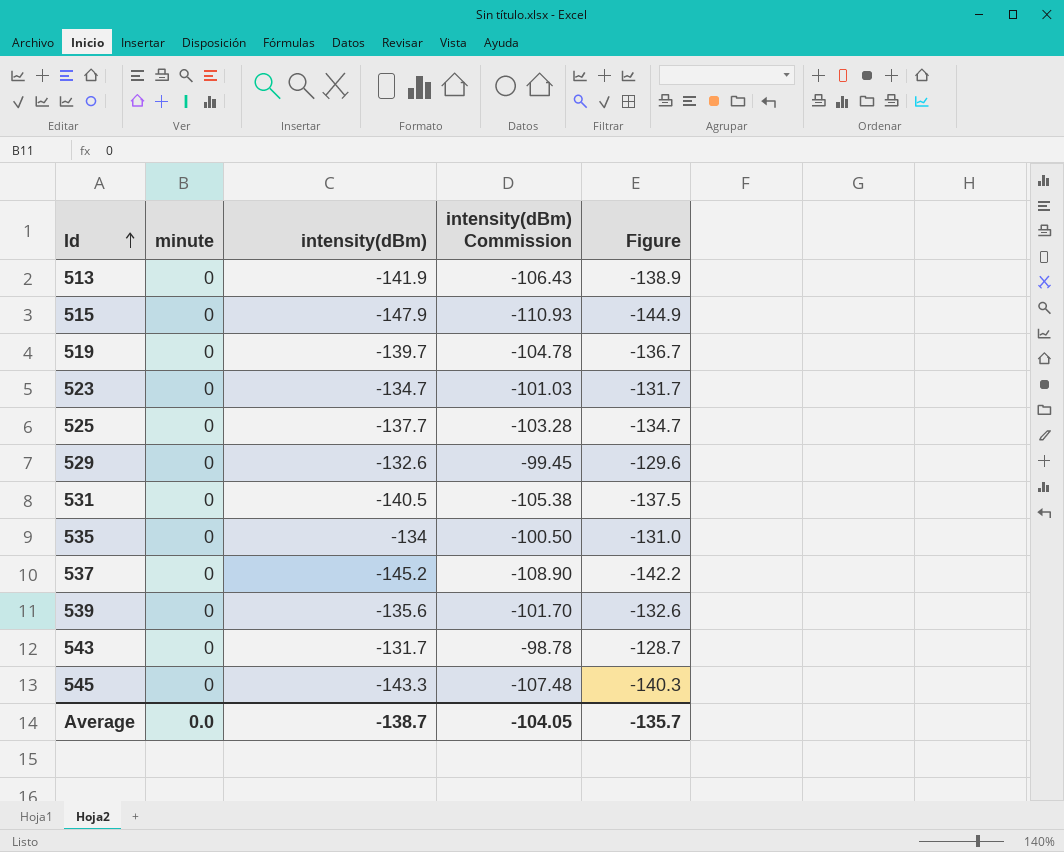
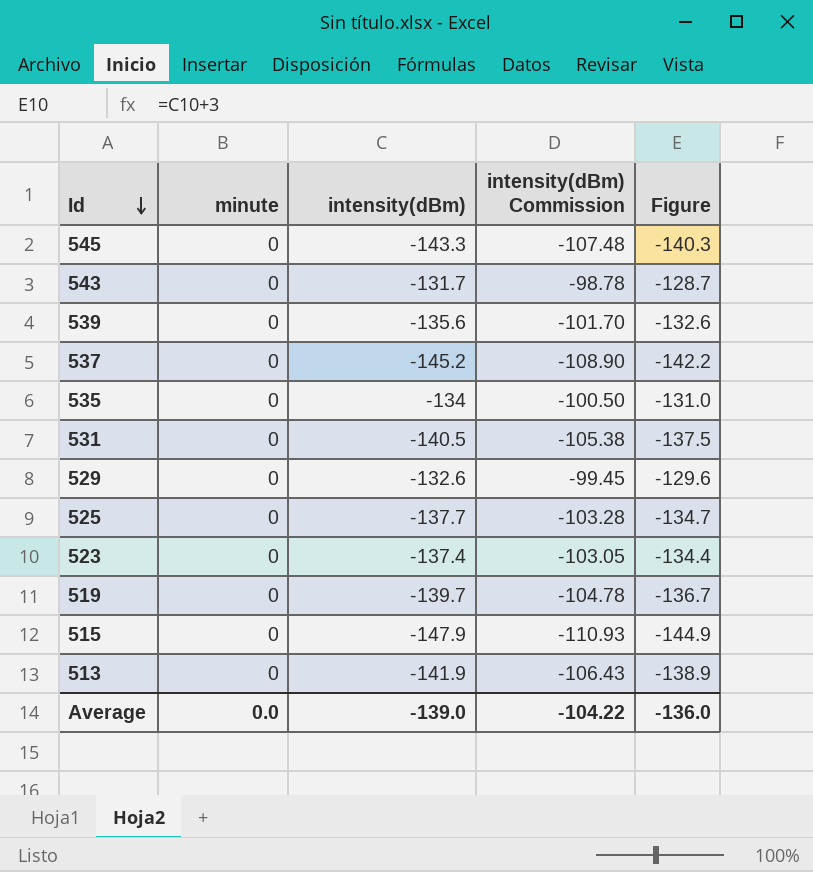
row order: Id ascending -> Id descending
523 | intensity(dBm): -134.7 -> -137.4
523 | intensity(dBm) Commission: -101.03 -> -103.05
523 | Figure: -131.7 -> -134.4
Average | intensity(dBm): -138.7 -> -139.0
Average | intensity(dBm) Commission: -104.05 -> -104.22
Average | Figure: -135.7 -> -136.0

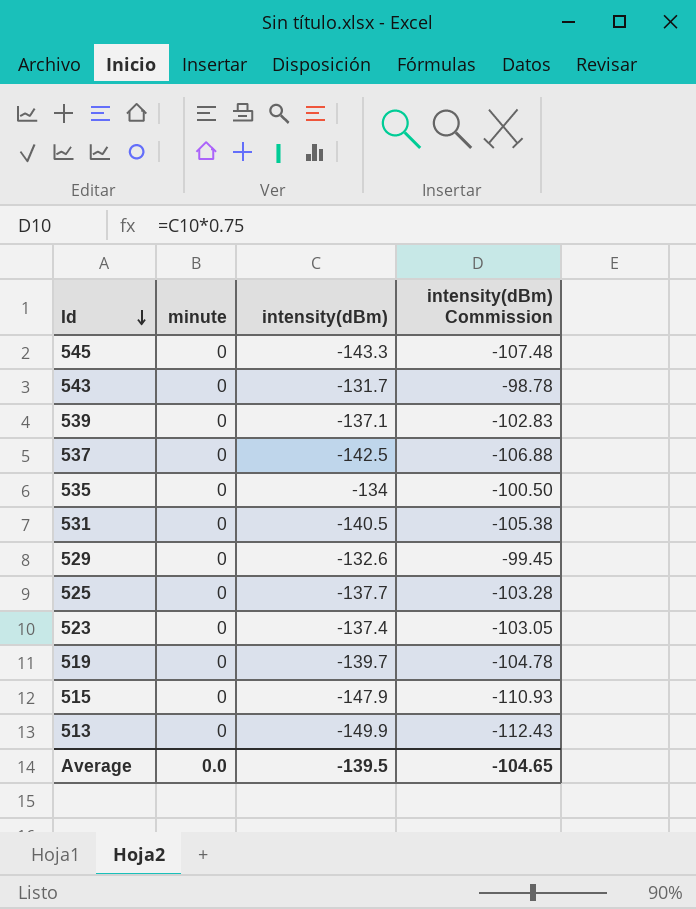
column Figure | formula: [intensity(dBm)] + 3 -> none
539 | intensity(dBm): -135.6 -> -137.1
539 | intensity(dBm) Commission: -101.70 -> -102.83
537 | intensity(dBm): -145.2 -> -142.5
537 | intensity(dBm) Commission: -108.90 -> -106.88
513 | intensity(dBm): -141.9 -> -149.9
513 | intensity(dBm) Commission: -106.43 -> -112.43
Average | intensity(dBm): -139.0 -> -139.5
Average | intensity(dBm) Commission: -104.22 -> -104.65

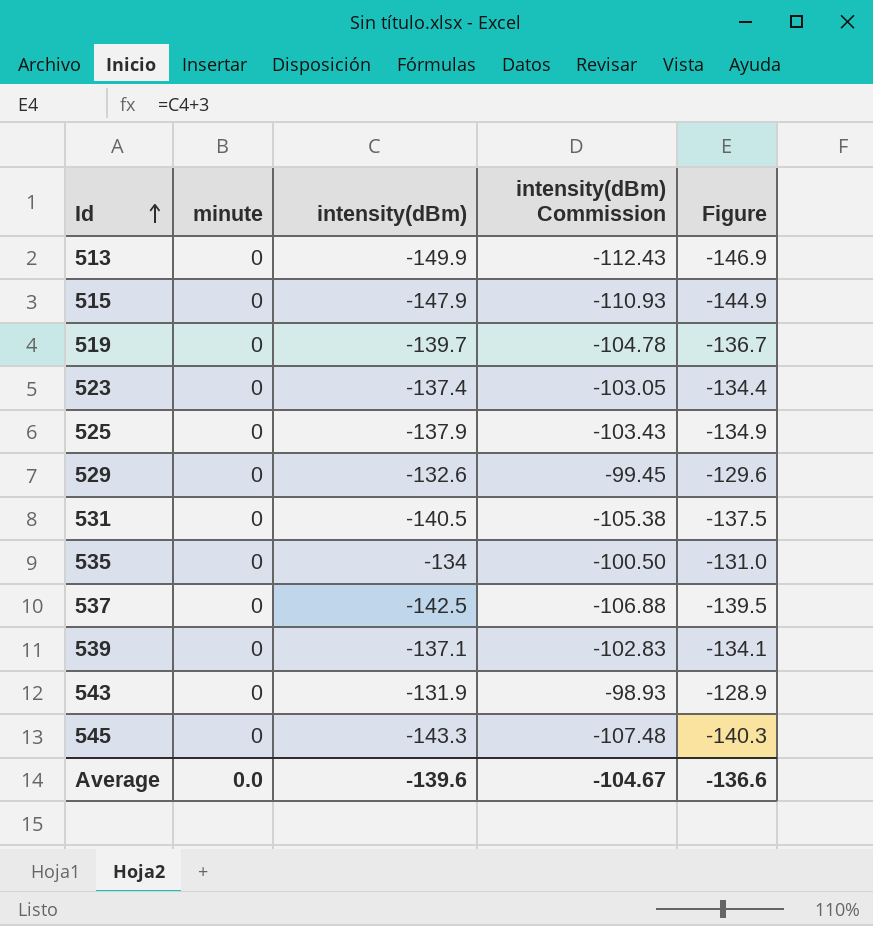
row order: Id descending -> Id ascending
column Figure | formula: none -> [intensity(dBm)] + 3
525 | intensity(dBm): -137.7 -> -137.9
525 | intensity(dBm) Commission: -103.28 -> -103.43
543 | intensity(dBm): -131.7 -> -131.9
543 | intensity(dBm) Commission: -98.78 -> -98.93
Average | intensity(dBm): -139.5 -> -139.6
Average | intensity(dBm) Commission: -104.65 -> -104.67

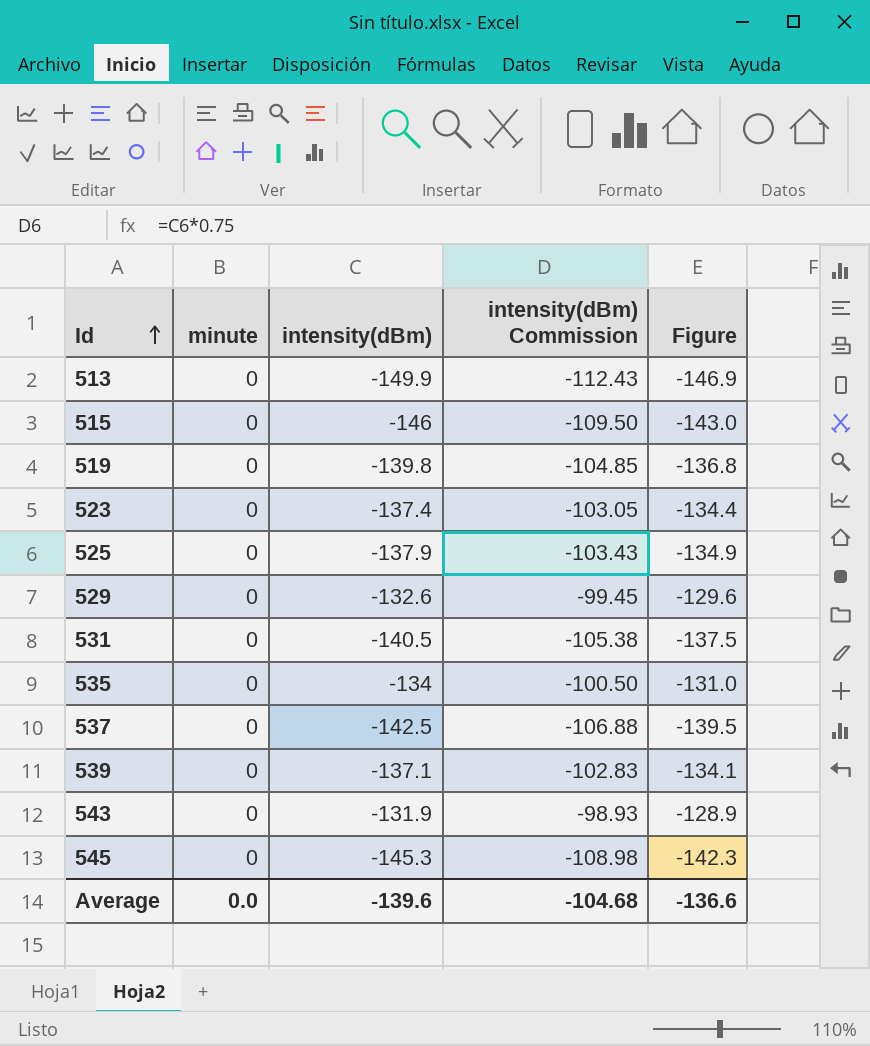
515 | intensity(dBm): -147.9 -> -146
515 | intensity(dBm) Commission: -110.93 -> -109.50
515 | Figure: -144.9 -> -143.0
519 | intensity(dBm): -139.7 -> -139.8
519 | intensity(dBm) Commission: -104.78 -> -104.85
519 | Figure: -136.7 -> -136.8
545 | intensity(dBm): -143.3 -> -145.3
545 | intensity(dBm) Commission: -107.48 -> -108.98
545 | Figure: -140.3 -> -142.3
Average | intensity(dBm) Commission: -104.67 -> -104.68

